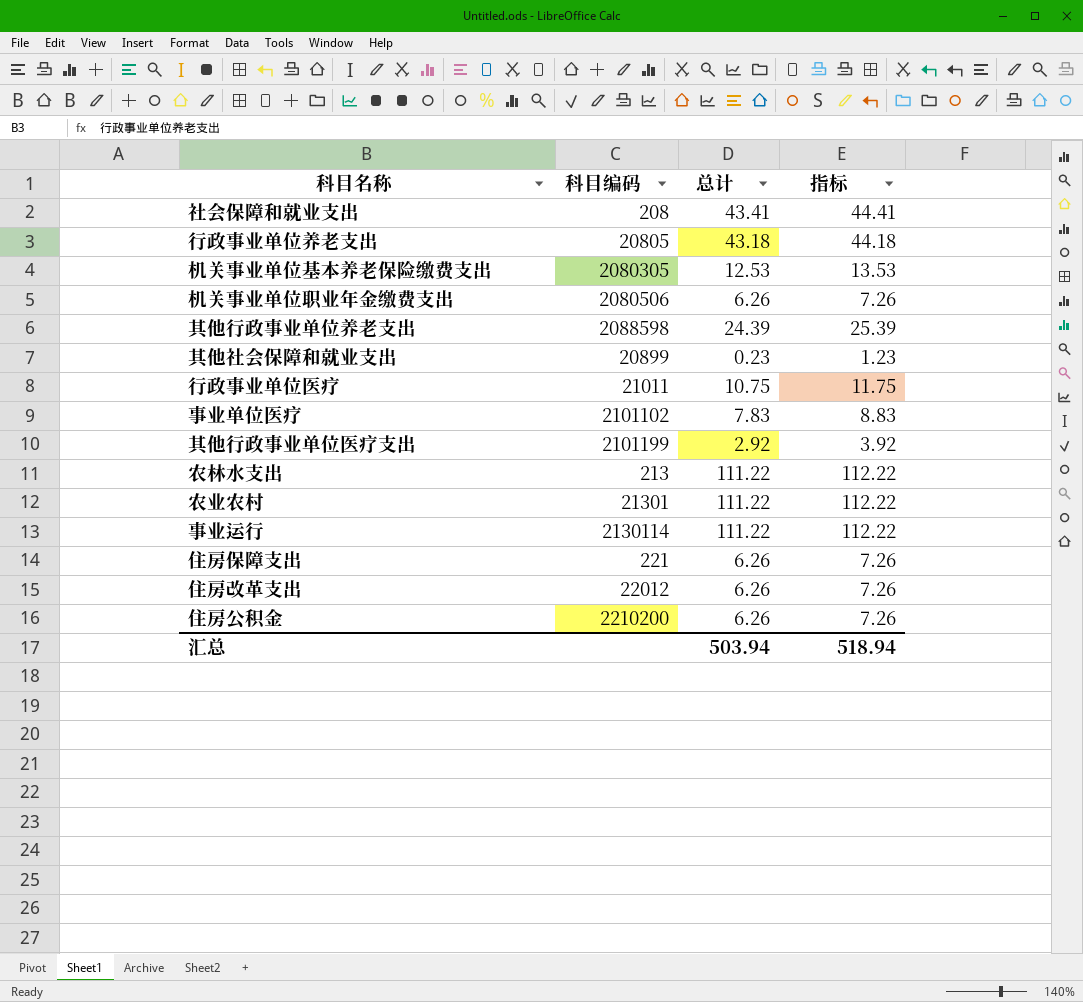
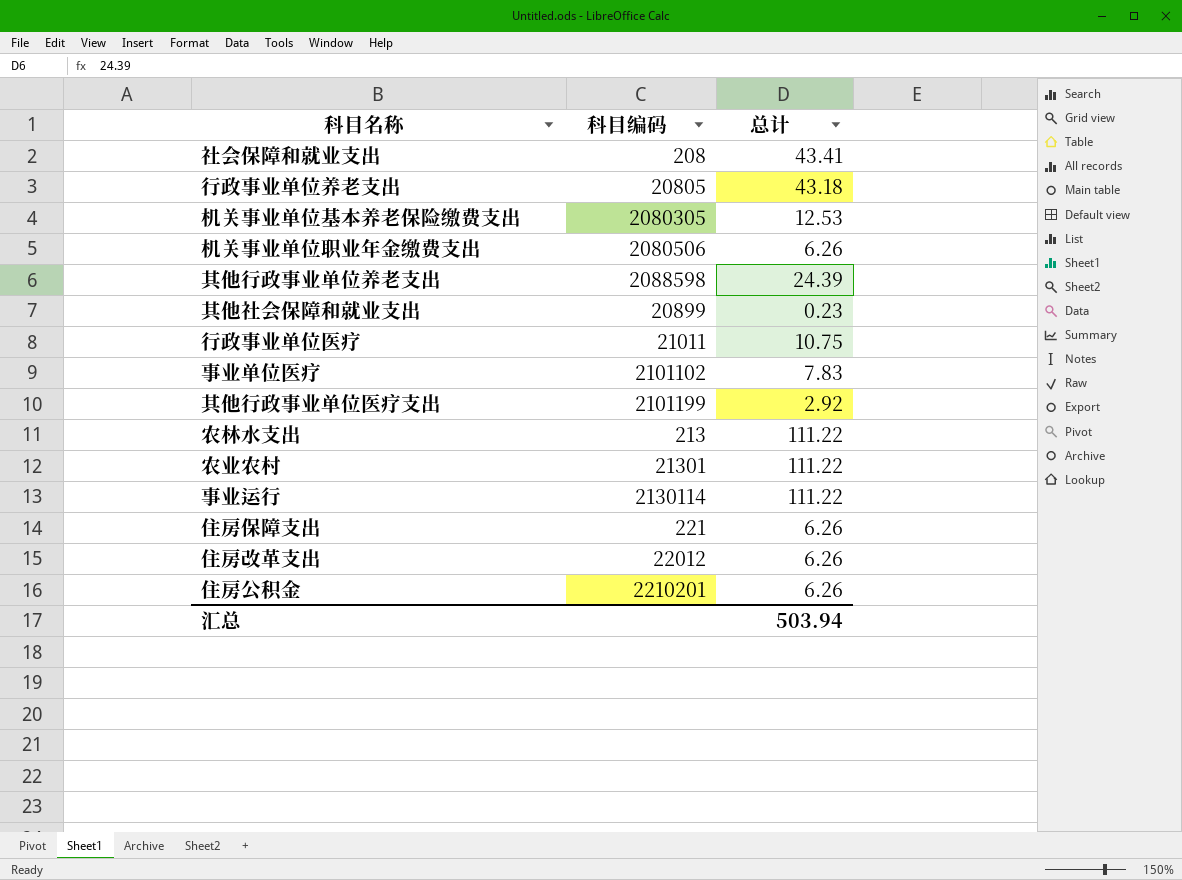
column 指标 | formula: [总计] + 1 -> none
住房公积金 | 科目编码: 2210200 -> 2210201

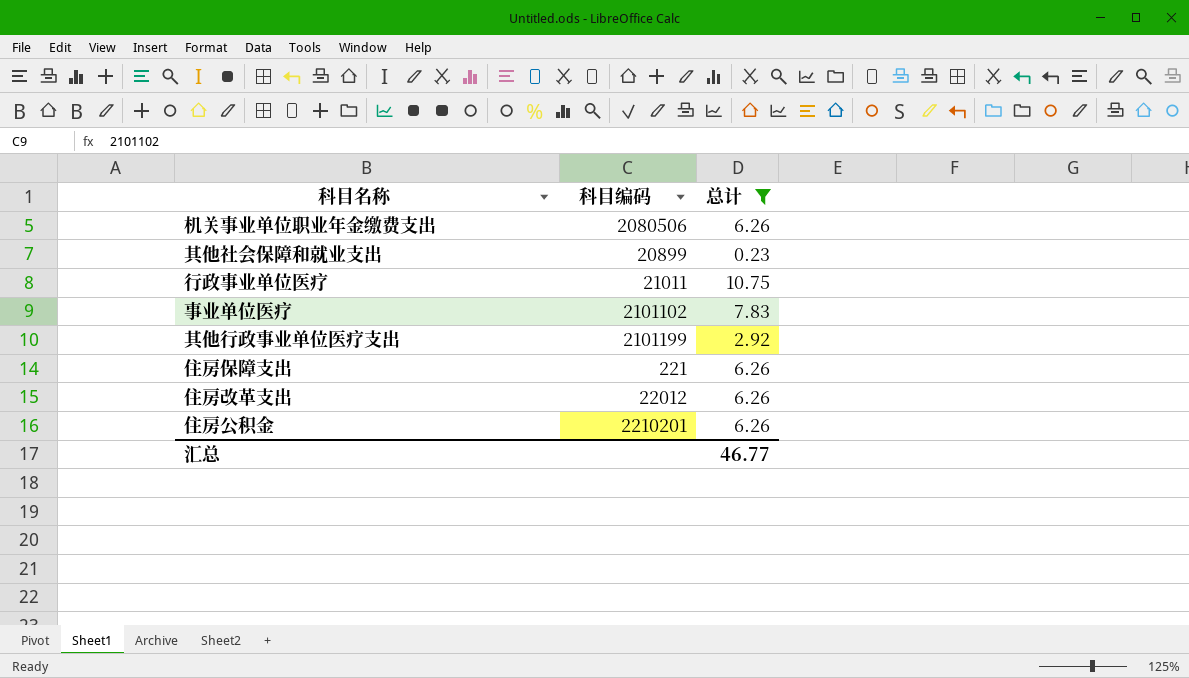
filter: none -> 总计 <= 10.75
汇总 | 总计: 503.94 -> 46.77

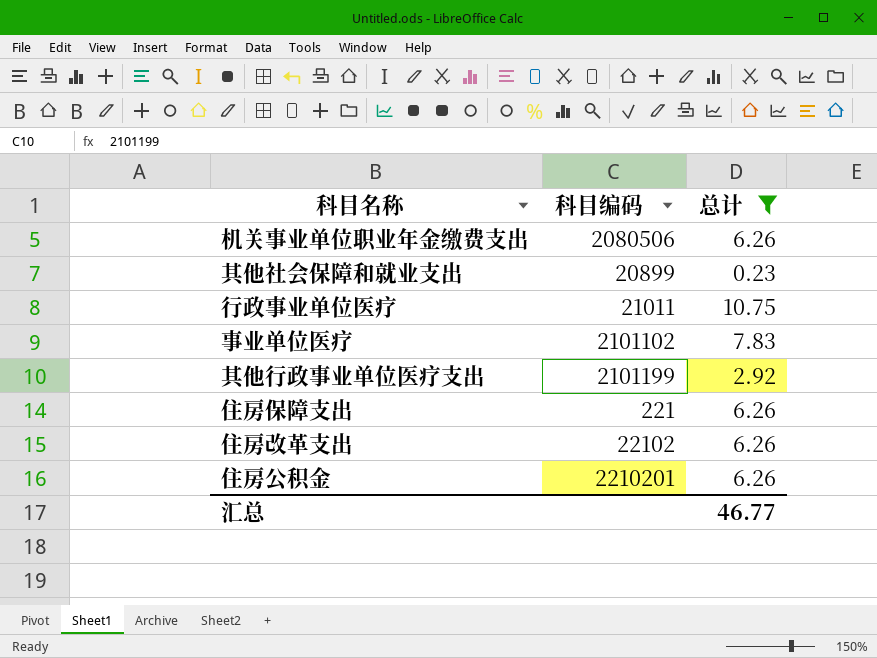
住房改革支出 | 科目编码: 22012 -> 22102

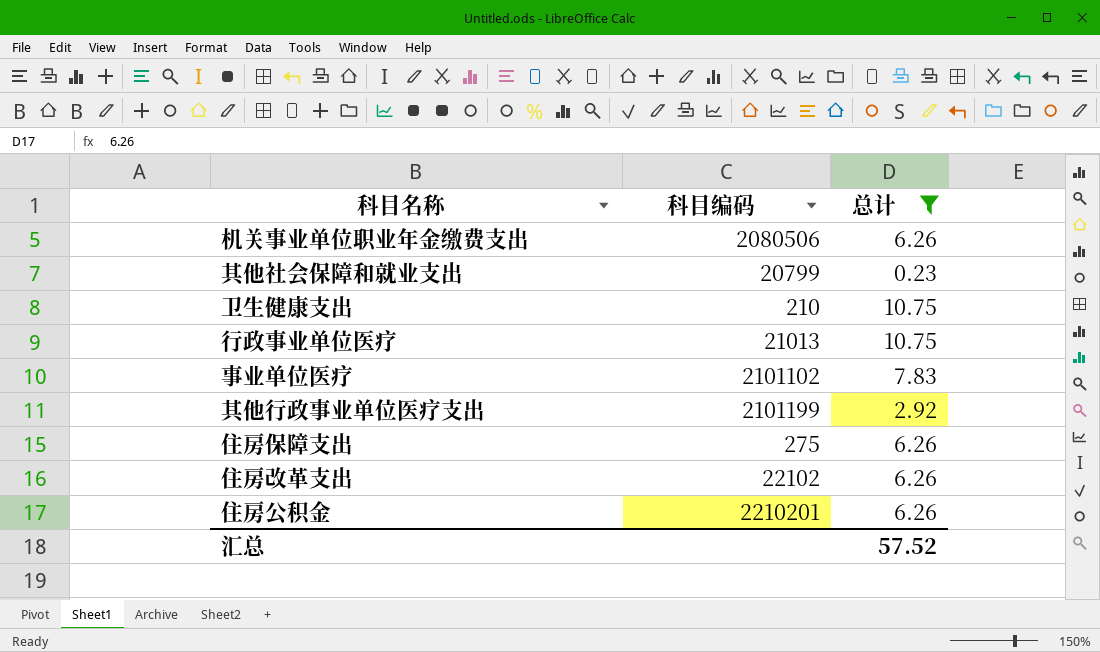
其他社会保障和就业支出 | 科目编码: 20899 -> 20799
row 卫生健康支出: none -> 210 | 10.75
行政事业单位医疗 | 科目编码: 21011 -> 21013
住房保障支出 | 科目编码: 221 -> 275
汇总 | 总计: 46.77 -> 57.52

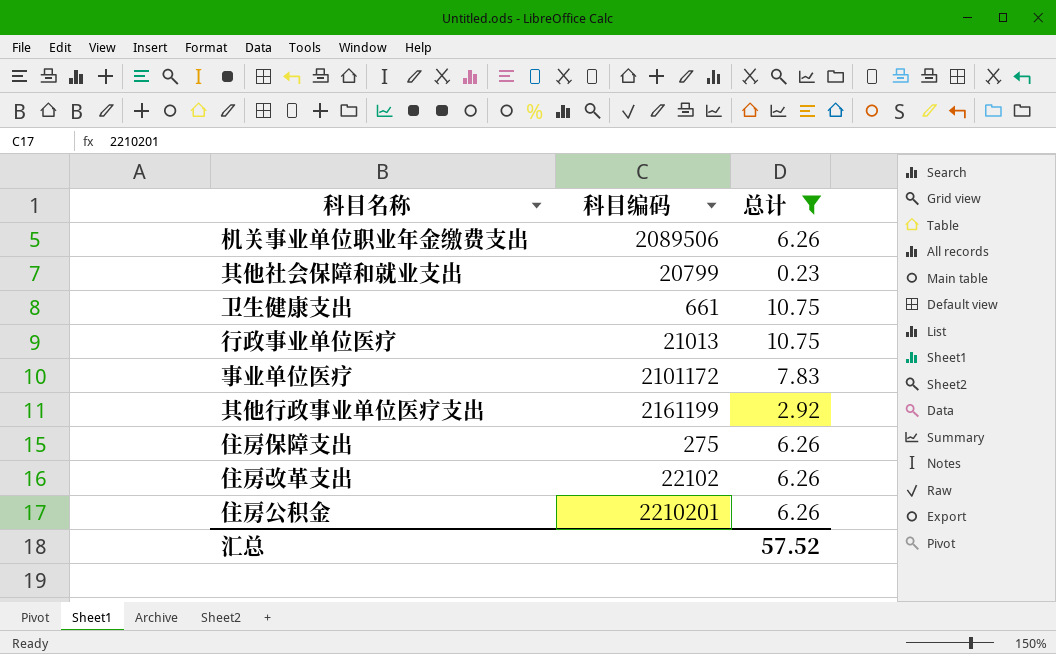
机关事业单位职业年金缴费支出 | 科目编码: 2080506 -> 2089506
卫生健康支出 | 科目编码: 210 -> 661
事业单位医疗 | 科目编码: 2101102 -> 2101172
其他行政事业单位医疗支出 | 科目编码: 2101199 -> 2161199

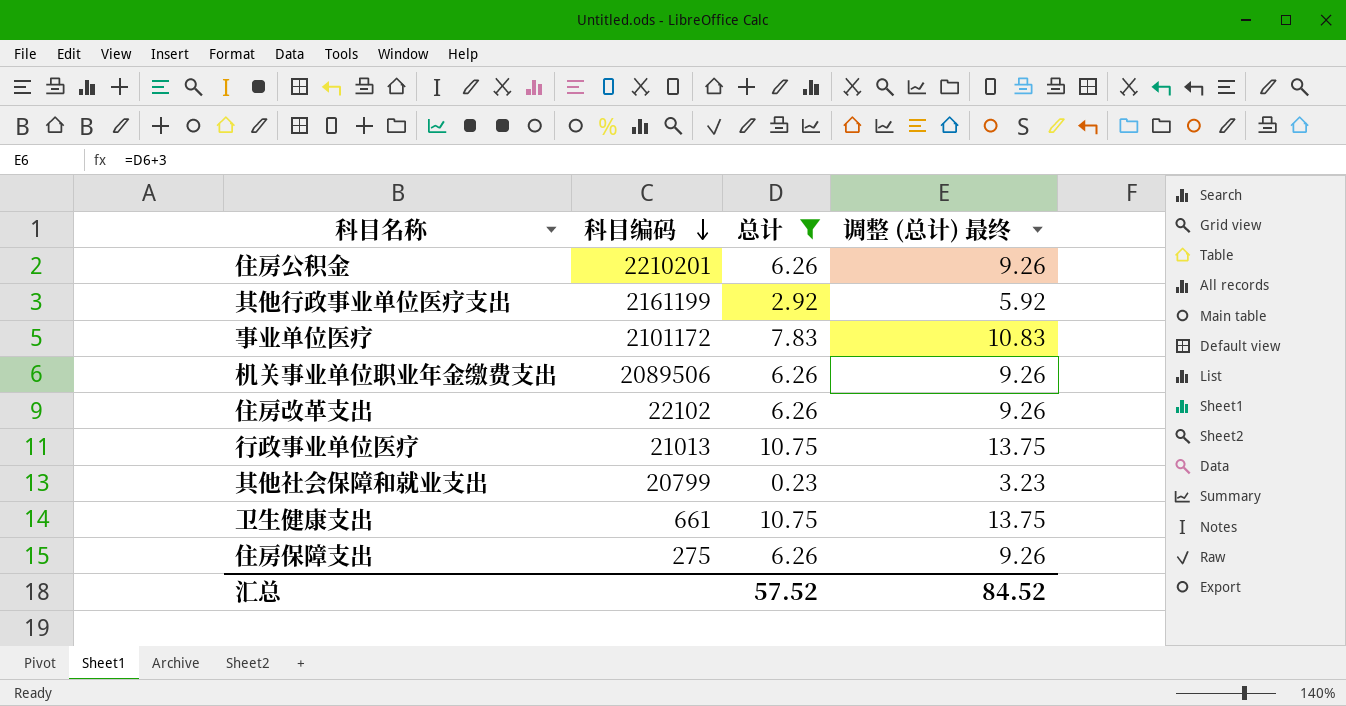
row order: none -> 科目编码 descending
column 调整 (总计) 最终 | formula: none -> [总计] + 3

